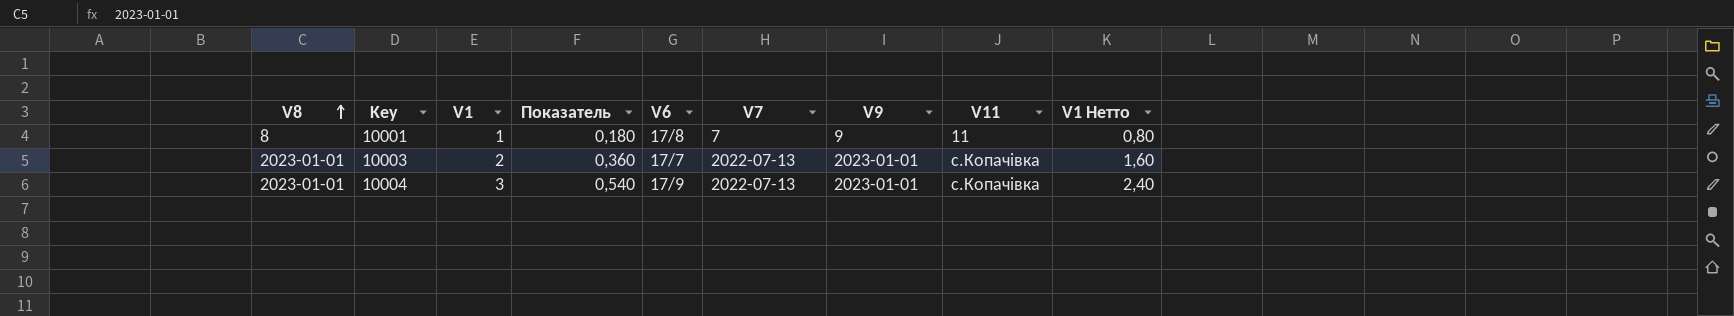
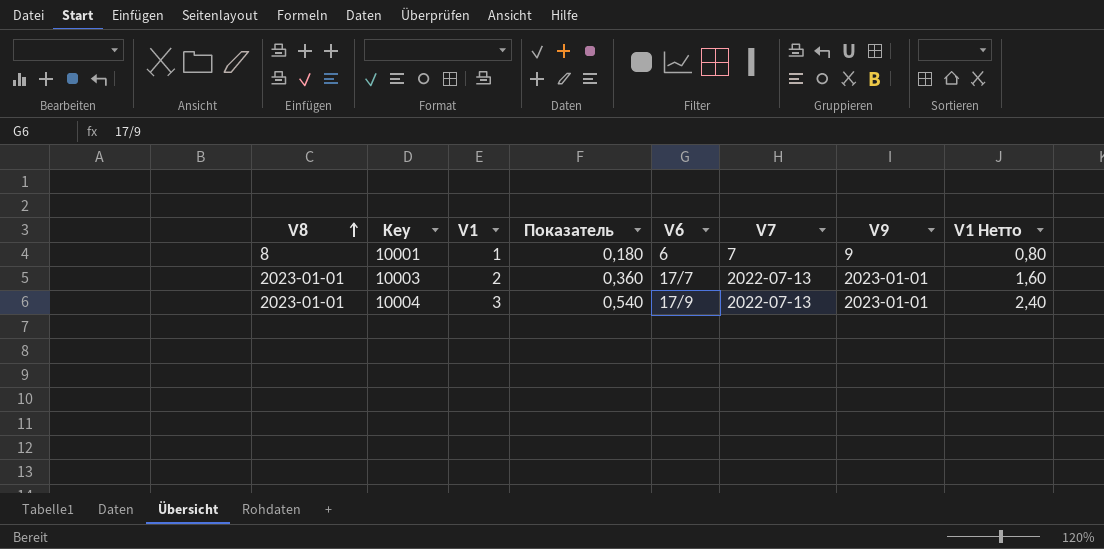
column V11 | position: 8 -> none
10001 | V6: 17/8 -> 6

